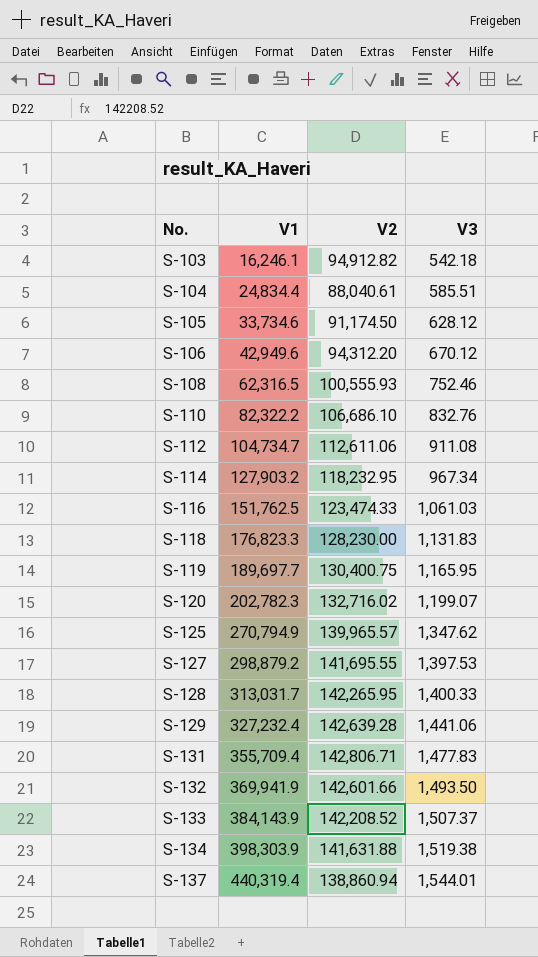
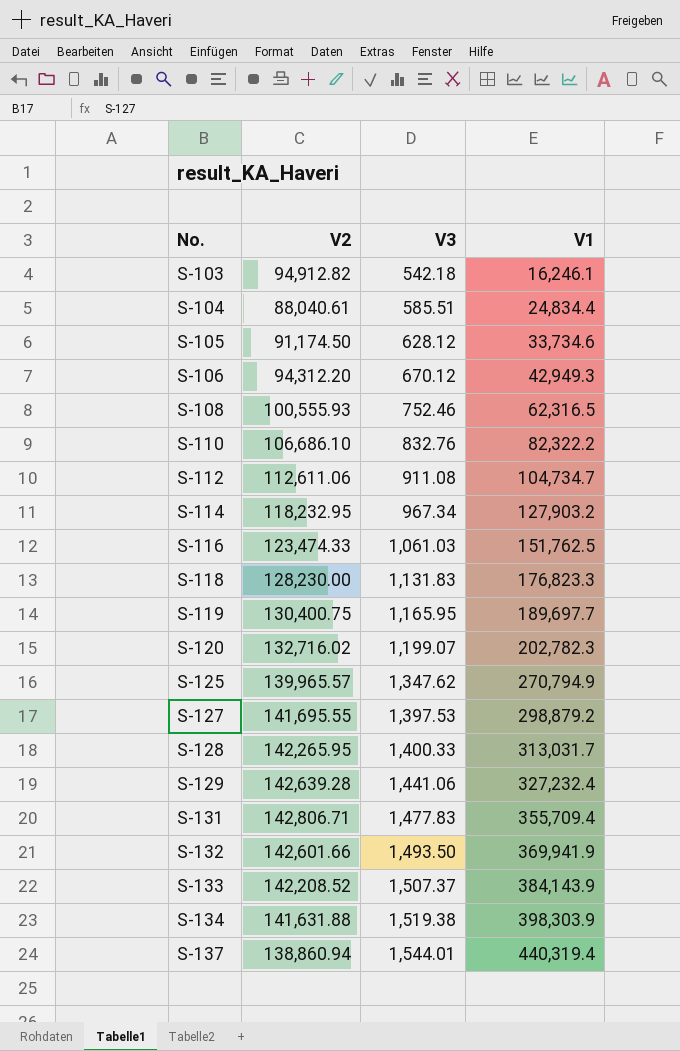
column V1 | position: 2 -> 4
S-106 | V1: 42,949.6 -> 42,949.3

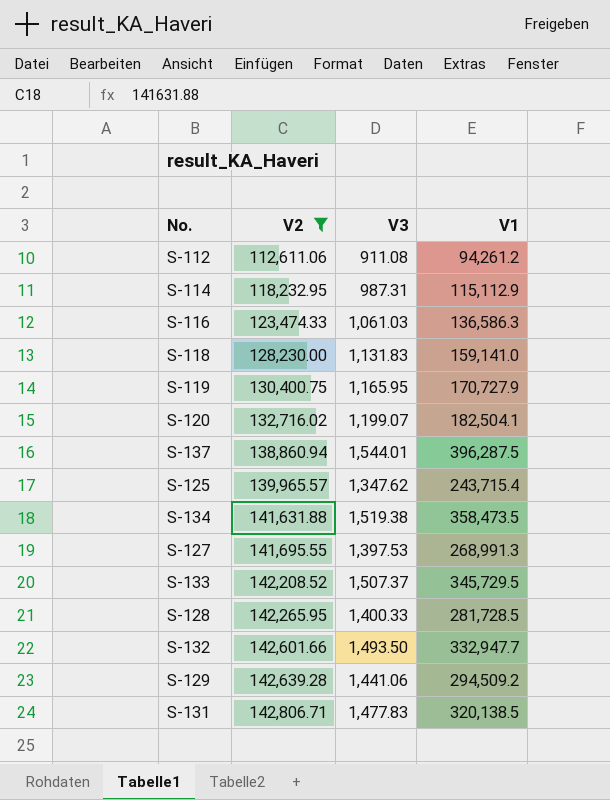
filter: none -> V2 >= 112,611.06
row order: No. ascending -> V2 ascending
S-112 | V1: 104,734.7 -> 94,261.2
S-114 | V3: 967.34 -> 987.31
S-114 | V1: 127,903.2 -> 115,112.9
S-116 | V1: 151,762.5 -> 136,586.3
S-118 | V1: 176,823.3 -> 159,141.0
S-119 | V1: 189,697.7 -> 170,727.9
S-120 | V1: 202,782.3 -> 182,504.1
S-137 | V1: 440,319.4 -> 396,287.5
S-125 | V1: 270,794.9 -> 243,715.4
S-134 | V1: 398,303.9 -> 358,473.5
S-127 | V1: 298,879.2 -> 268,991.3
S-133 | V1: 384,143.9 -> 345,729.5
S-128 | V1: 313,031.7 -> 281,728.5
S-132 | V1: 369,941.9 -> 332,947.7
S-129 | V1: 327,232.4 -> 294,509.2
S-131 | V1: 355,709.4 -> 320,138.5

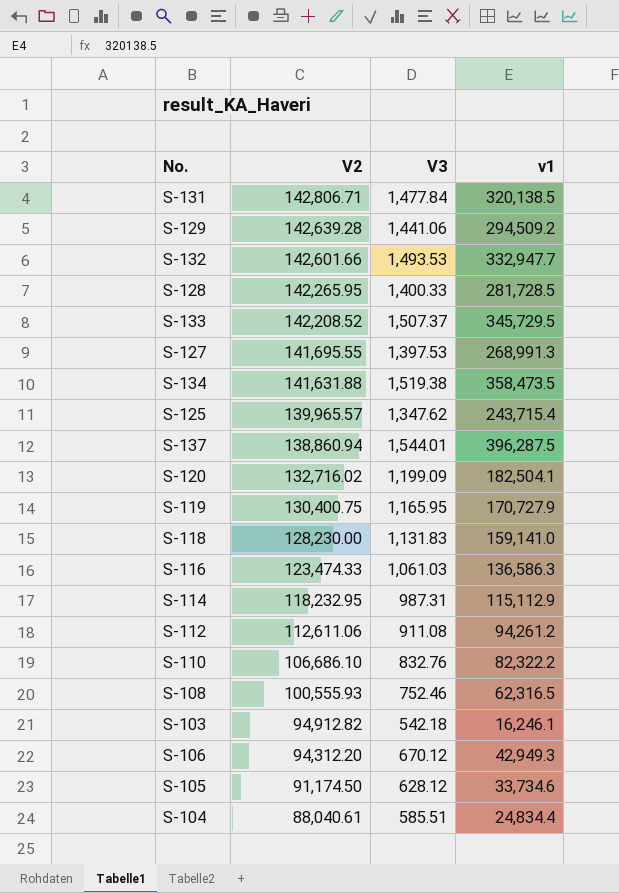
filter: V2 >= 112,611.06 -> none
row order: V2 ascending -> V2 descending
column name: V1 -> v1
S-131 | V3: 1,477.83 -> 1,477.84
S-132 | V3: 1,493.50 -> 1,493.53
S-120 | V3: 1,199.07 -> 1,199.09

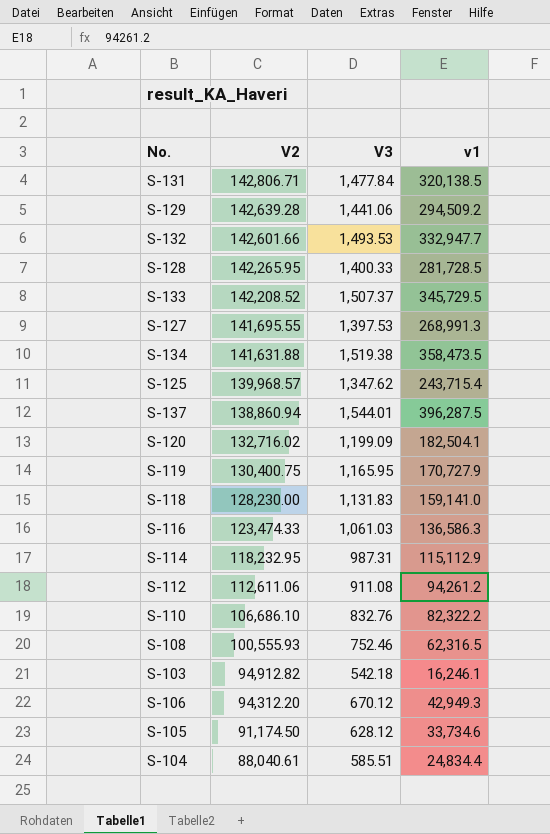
S-125 | V2: 139,965.57 -> 139,968.57

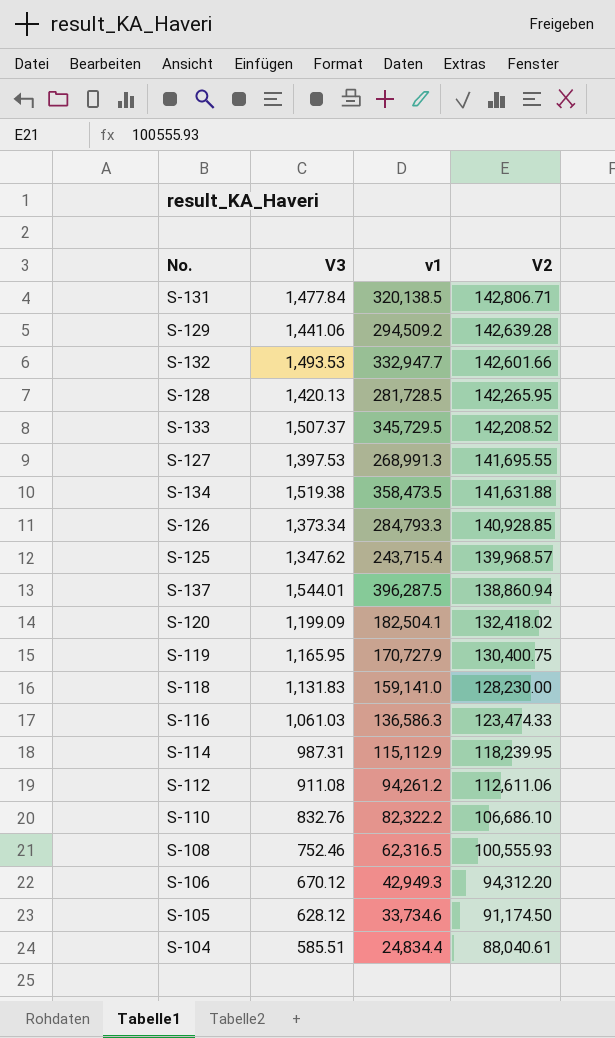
column V2 | position: 2 -> 4
row S-103: 94,912.82 | 542.18 | 16,246.1 -> none
S-128 | V3: 1,400.33 -> 1,420.13
row S-126: none -> 1,373.34 | 284,793.3 | 140,928.85
S-120 | V2: 132,716.02 -> 132,418.02
S-114 | V2: 118,232.95 -> 118,239.95

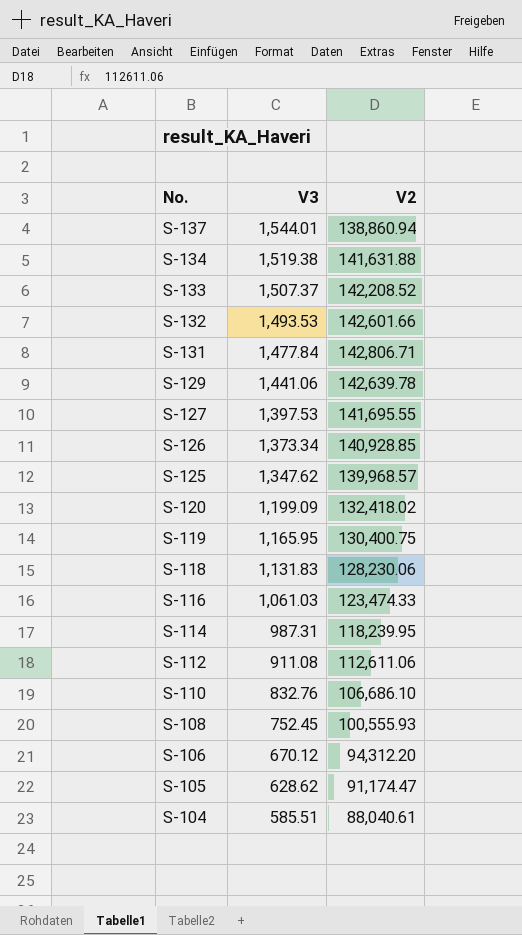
row order: V2 descending -> No. descending
column v1 | position: 3 -> none
row S-128: 1,420.13 | 281,728.5 | 142,265.95 -> none
S-129 | V2: 142,639.28 -> 142,639.78
S-118 | V2: 128,230.00 -> 128,230.06
S-108 | V3: 752.46 -> 752.45
S-105 | V3: 628.12 -> 628.62
S-105 | V2: 91,174.50 -> 91,174.47

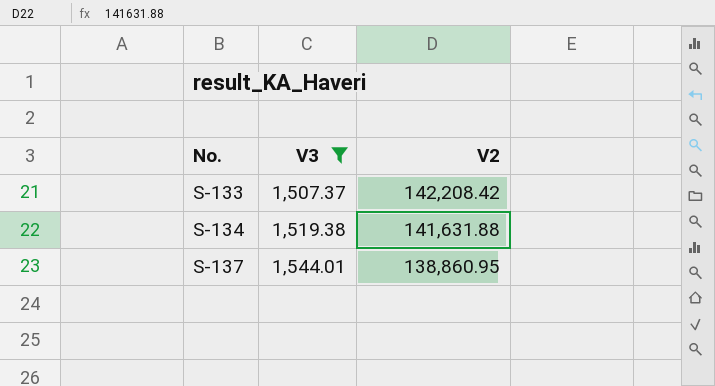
filter: none -> V3 >= 1,507.37
row order: No. descending -> No. ascending
S-133 | V2: 142,208.52 -> 142,208.42
S-137 | V2: 138,860.94 -> 138,860.95

